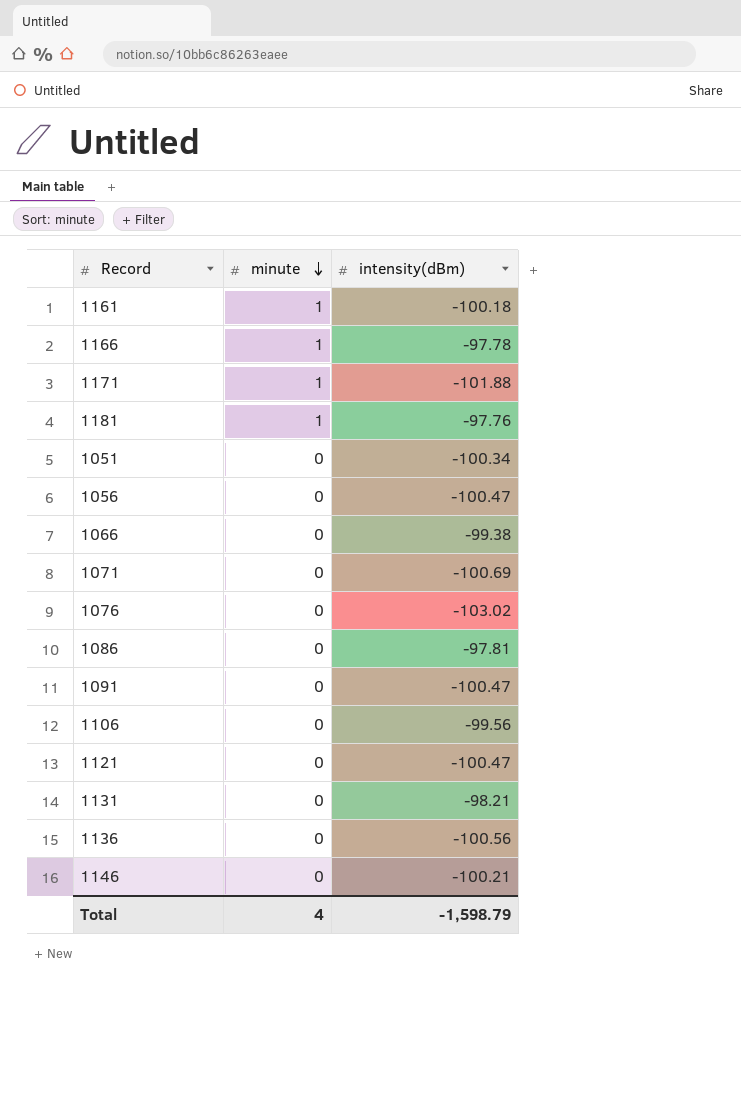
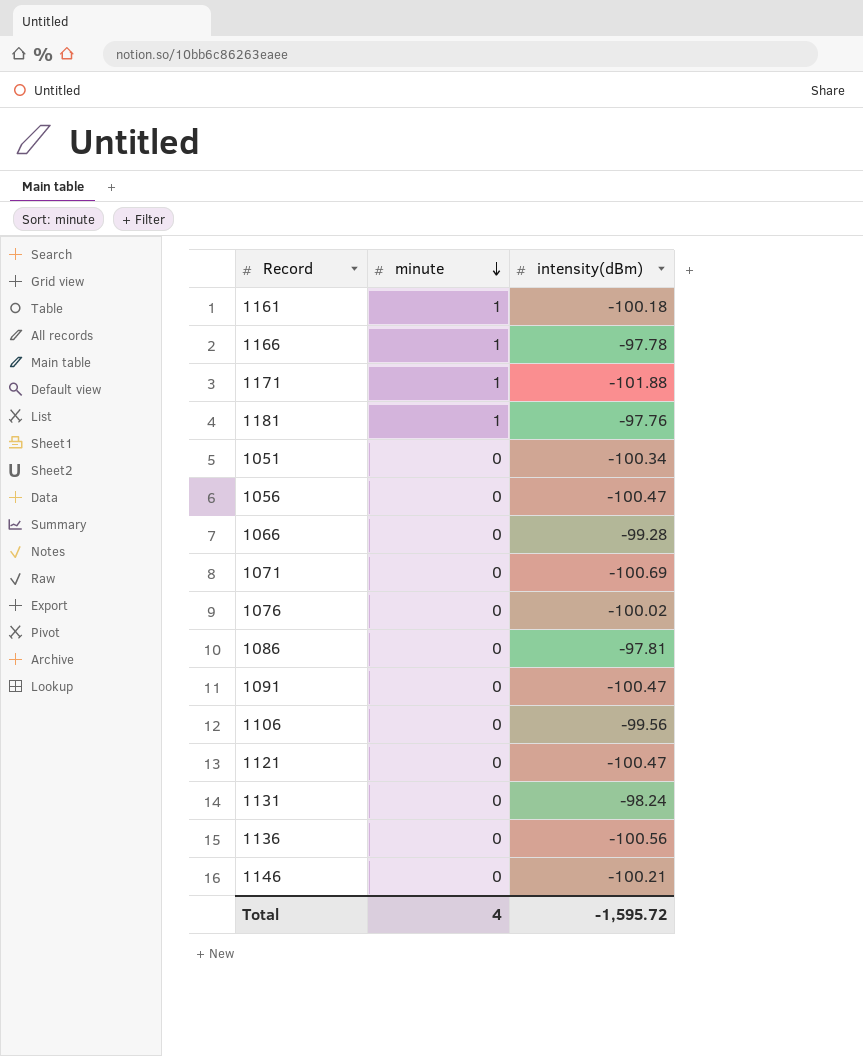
1066 | intensity(dBm): -99.38 -> -99.28
1076 | intensity(dBm): -103.02 -> -100.02
1131 | intensity(dBm): -98.21 -> -98.24
Total | intensity(dBm): -1,598.79 -> -1,595.72

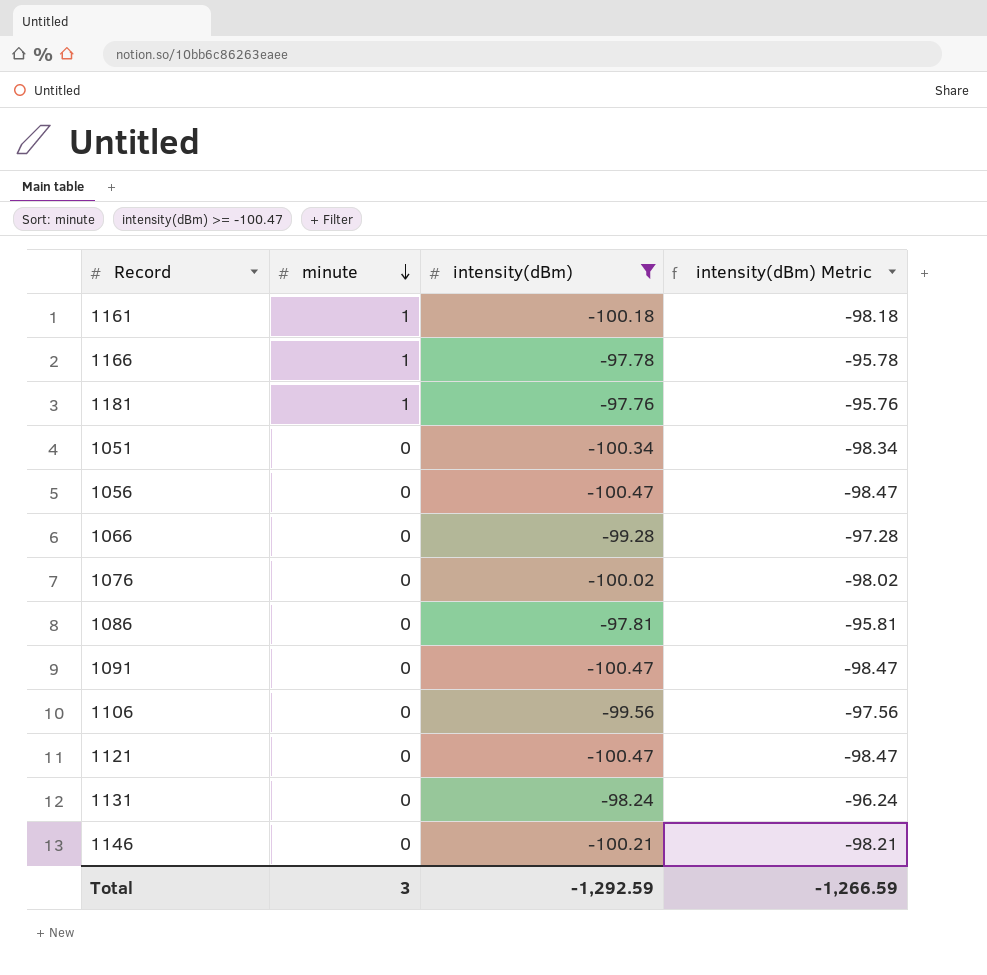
filter: none -> intensity(dBm) >= -100.47
column intensity(dBm) Metric | formula: none -> [intensity(dBm)] + 2
Total | minute: 4 -> 3
Total | intensity(dBm): -1,595.72 -> -1,292.59

